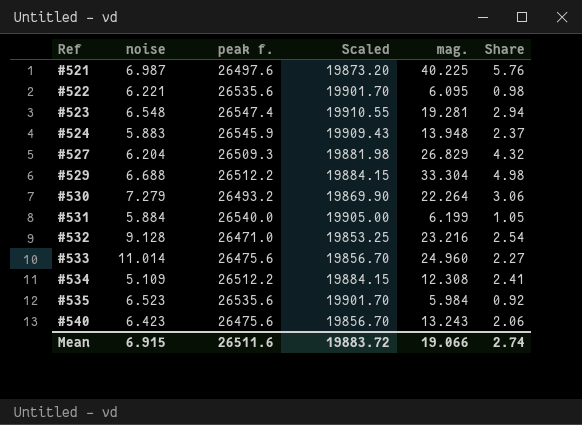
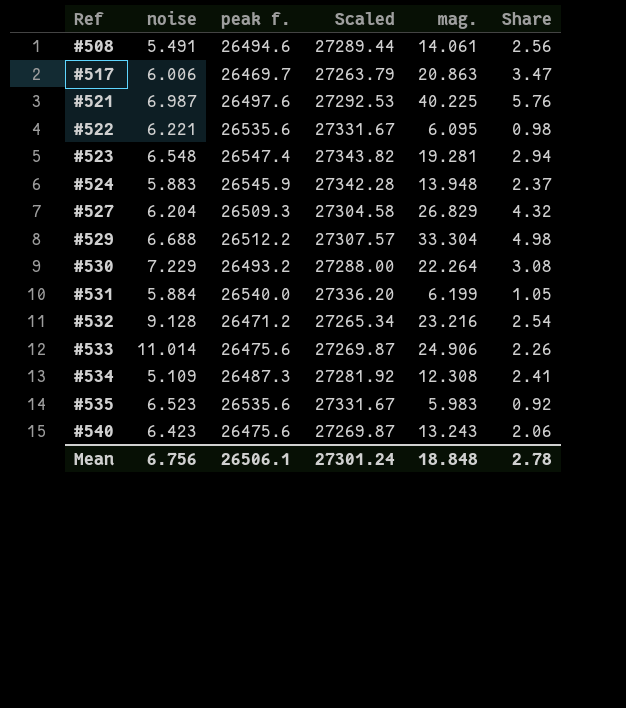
column Scaled | formula: [peak f.] * 0.75 -> [peak f.] * 1.03
row #508: none -> 5.491 | 26494.6 | 27289.44 | 14.061 | 2.56
row #517: none -> 6.006 | 26469.7 | 27263.79 | 20.863 | 3.47
#530 | noise: 7.279 -> 7.229
#530 | Share: 3.06 -> 3.08
#532 | peak f.: 26471.0 -> 26471.2
#533 | mag.: 24.960 -> 24.906
#533 | Share: 2.27 -> 2.26
#534 | peak f.: 26512.2 -> 26487.3
#535 | mag.: 5.984 -> 5.983
Mean | noise: 6.915 -> 6.756
Mean | peak f.: 26511.6 -> 26506.1
Mean | Scaled: 19883.72 -> 27301.24
Mean | mag.: 19.066 -> 18.848
Mean | Share: 2.74 -> 2.78

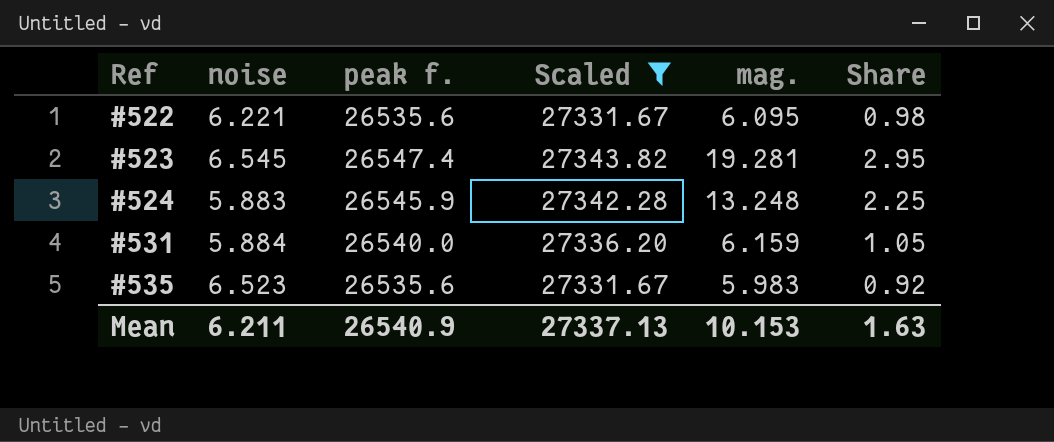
filter: none -> Scaled >= 27331.67
#523 | noise: 6.548 -> 6.545
#523 | Share: 2.94 -> 2.95
#524 | mag.: 13.948 -> 13.248
#524 | Share: 2.37 -> 2.25
#531 | mag.: 6.199 -> 6.159
Mean | noise: 6.756 -> 6.211
Mean | peak f.: 26506.1 -> 26540.9
Mean | Scaled: 27301.24 -> 27337.13
Mean | mag.: 18.848 -> 10.153
Mean | Share: 2.78 -> 1.63

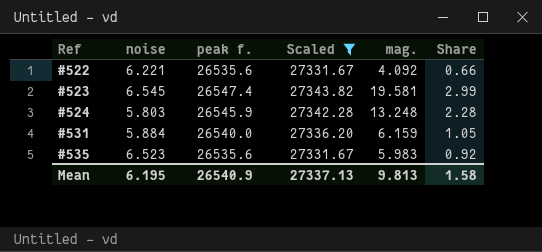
#522 | mag.: 6.095 -> 4.092
#522 | Share: 0.98 -> 0.66
#523 | mag.: 19.281 -> 19.581
#523 | Share: 2.95 -> 2.99
#524 | noise: 5.883 -> 5.803
#524 | Share: 2.25 -> 2.28
Mean | noise: 6.211 -> 6.195
Mean | mag.: 10.153 -> 9.813
Mean | Share: 1.63 -> 1.58

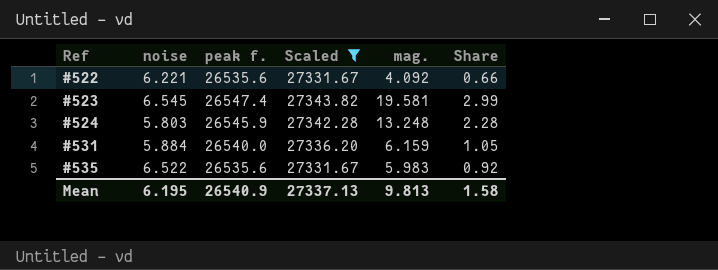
#535 | noise: 6.523 -> 6.522

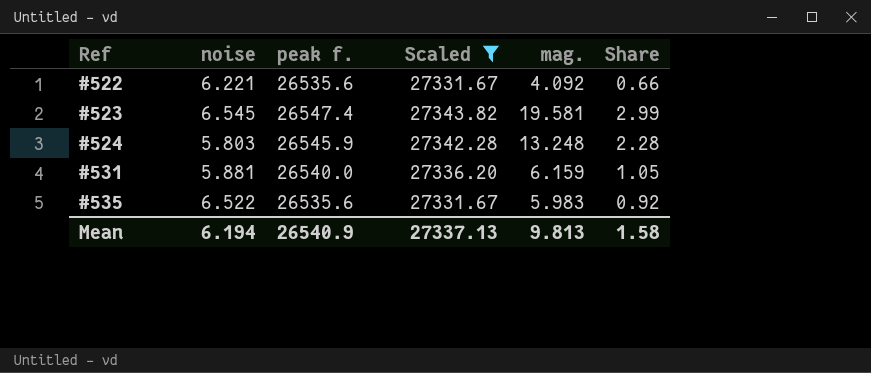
#531 | noise: 5.884 -> 5.881
Mean | noise: 6.195 -> 6.194

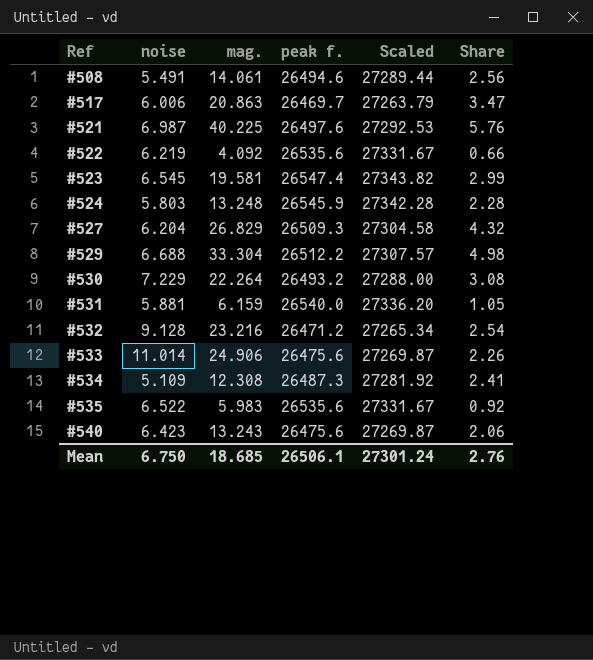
filter: Scaled >= 27331.67 -> none
column mag. | position: 5 -> 3
#522 | noise: 6.221 -> 6.219
Mean | noise: 6.194 -> 6.750
Mean | mag.: 9.813 -> 18.685
Mean | peak f.: 26540.9 -> 26506.1
Mean | Scaled: 27337.13 -> 27301.24
Mean | Share: 1.58 -> 2.76

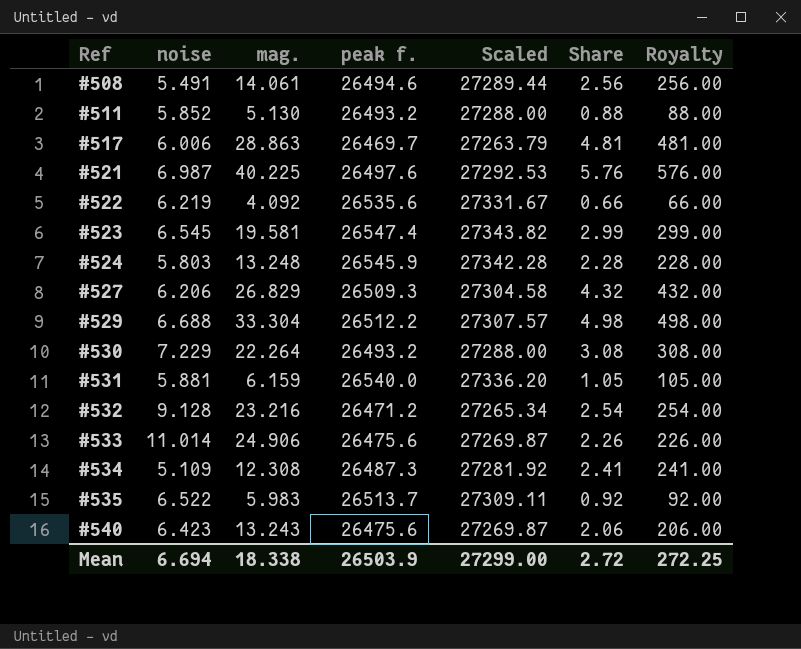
column Royalty | formula: none -> [Share] * 100
row #511: none -> 5.852 | 5.130 | 26493.2 | 27288.00 | 0.88 | 88.00
#517 | mag.: 20.863 -> 28.863
#517 | Share: 3.47 -> 4.81
#527 | noise: 6.204 -> 6.206
#535 | peak f.: 26535.6 -> 26513.7
#535 | Scaled: 27331.67 -> 27309.11
Mean | noise: 6.750 -> 6.694
Mean | mag.: 18.685 -> 18.338
Mean | peak f.: 26506.1 -> 26503.9
Mean | Scaled: 27301.24 -> 27299.00
Mean | Share: 2.76 -> 2.72

